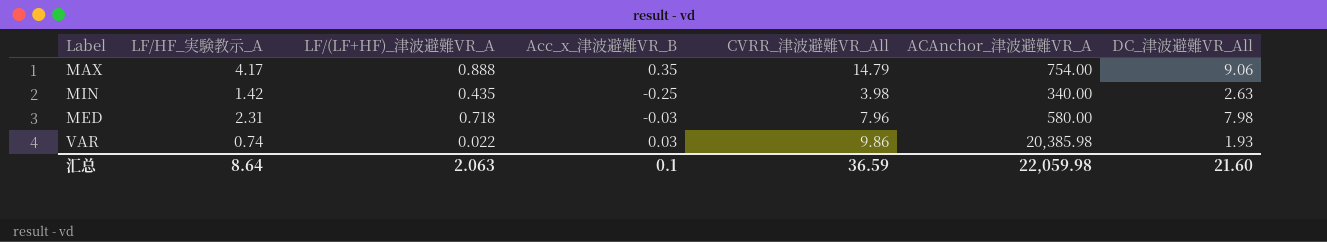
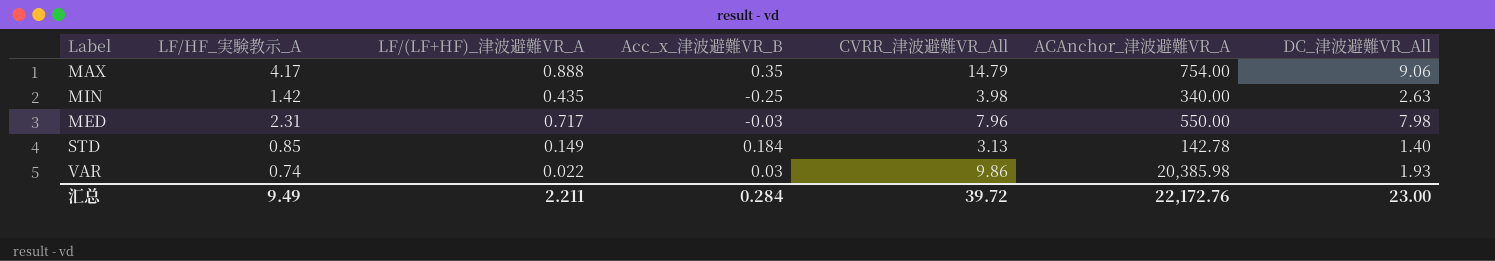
MED | LF/(LF+HF)_津波避難VR_A: 0.718 -> 0.717
MED | ACAnchor_津波避難VR_A: 580.00 -> 550.00
row STD: none -> 0.85 | 0.149 | 0.184 | 3.13 | 142.78 | 1.40
汇总 | LF/HF_実験教示_A: 8.64 -> 9.49
汇总 | LF/(LF+HF)_津波避難VR_A: 2.063 -> 2.211
汇总 | Acc_x_津波避難VR_B: 0.1 -> 0.284
汇总 | CVRR_津波避難VR_All: 36.59 -> 39.72
汇总 | ACAnchor_津波避難VR_A: 22,059.98 -> 22,172.76
汇总 | DC_津波避難VR_All: 21.60 -> 23.00

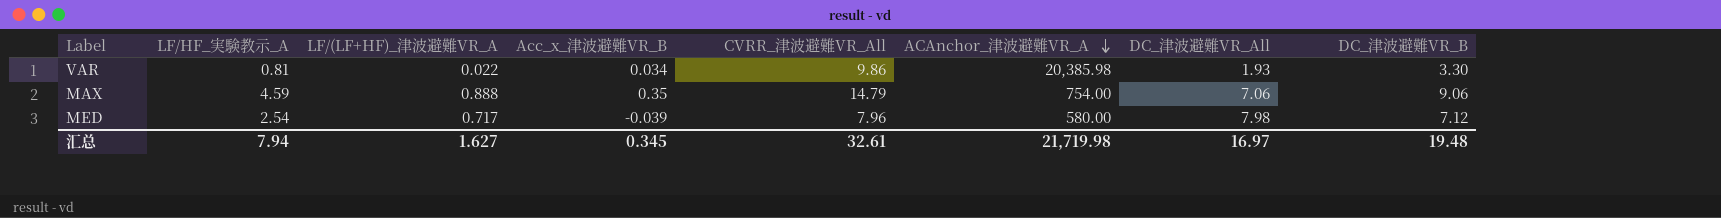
row order: none -> ACAnchor_津波避難VR_A descending
column DC_津波避難VR_B | position: none -> 8
row MIN: 1.42 | 0.435 | -0.25 | 3.98 | 340.00 | 2.63 -> none
row STD: 0.85 | 0.149 | 0.184 | 3.13 | 142.78 | 1.40 -> none
VAR | LF/HF_実験教示_A: 0.74 -> 0.81
VAR | Acc_x_津波避難VR_B: 0.03 -> 0.034
MAX | LF/HF_実験教示_A: 4.17 -> 4.59
MAX | DC_津波避難VR_All: 9.06 -> 7.06
MED | LF/HF_実験教示_A: 2.31 -> 2.54
MED | Acc_x_津波避難VR_B: -0.03 -> -0.039
MED | ACAnchor_津波避難VR_A: 550.00 -> 580.00
汇总 | LF/HF_実験教示_A: 9.49 -> 7.94
汇总 | LF/(LF+HF)_津波避難VR_A: 2.211 -> 1.627
汇总 | Acc_x_津波避難VR_B: 0.284 -> 0.345
汇总 | CVRR_津波避難VR_All: 39.72 -> 32.61
汇总 | ACAnchor_津波避難VR_A: 22,172.76 -> 21,719.98
汇总 | DC_津波避難VR_All: 23.00 -> 16.97

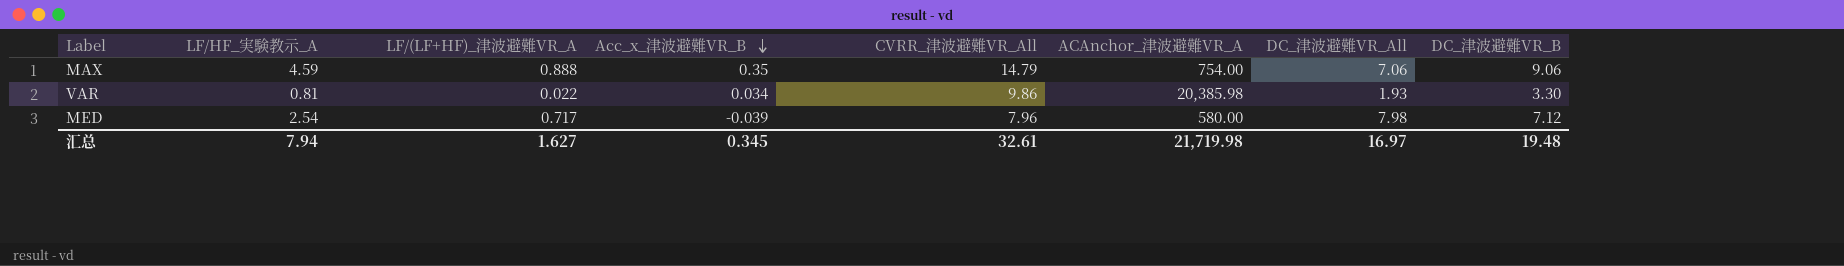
row order: ACAnchor_津波避難VR_A descending -> Acc_x_津波避難VR_B descending

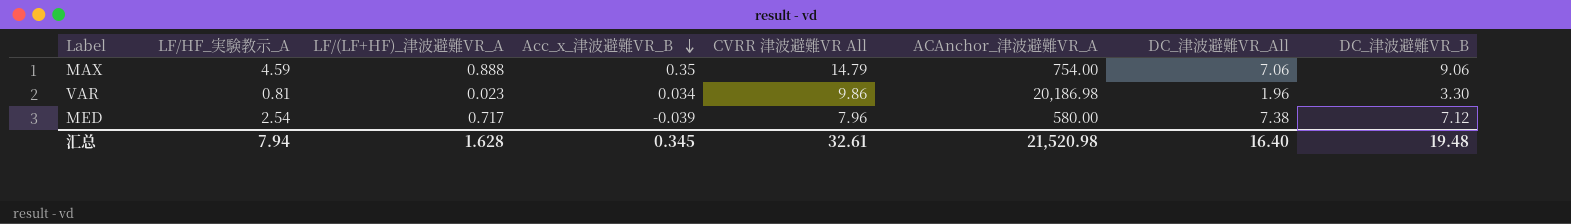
column name: CVRR_津波避難VR_All -> CVRR 津波避難VR All
VAR | LF/(LF+HF)_津波避難VR_A: 0.022 -> 0.023
VAR | ACAnchor_津波避難VR_A: 20,385.98 -> 20,186.98
VAR | DC_津波避難VR_All: 1.93 -> 1.96
MED | DC_津波避難VR_All: 7.98 -> 7.38
汇总 | LF/(LF+HF)_津波避難VR_A: 1.627 -> 1.628
汇总 | ACAnchor_津波避難VR_A: 21,719.98 -> 21,520.98
汇总 | DC_津波避難VR_All: 16.97 -> 16.40

